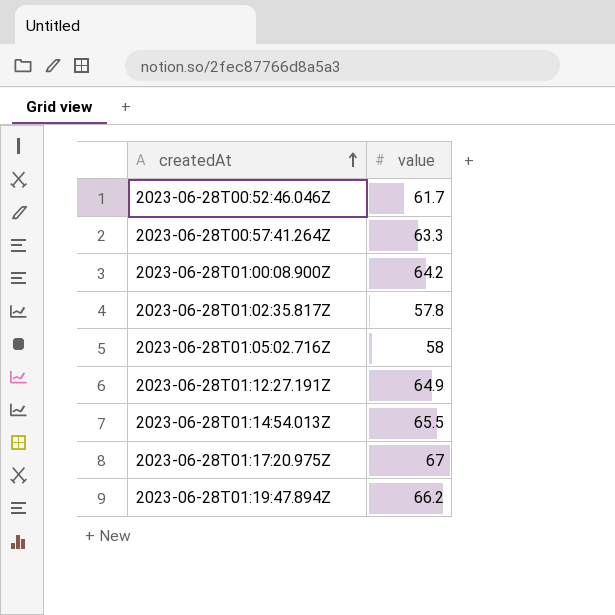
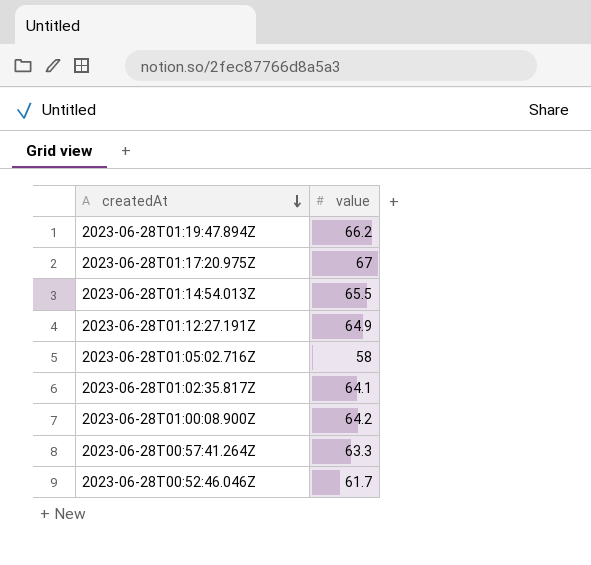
row order: createdAt ascending -> createdAt descending
2023-06-28T01:02:35.817Z | value: 57.8 -> 64.1

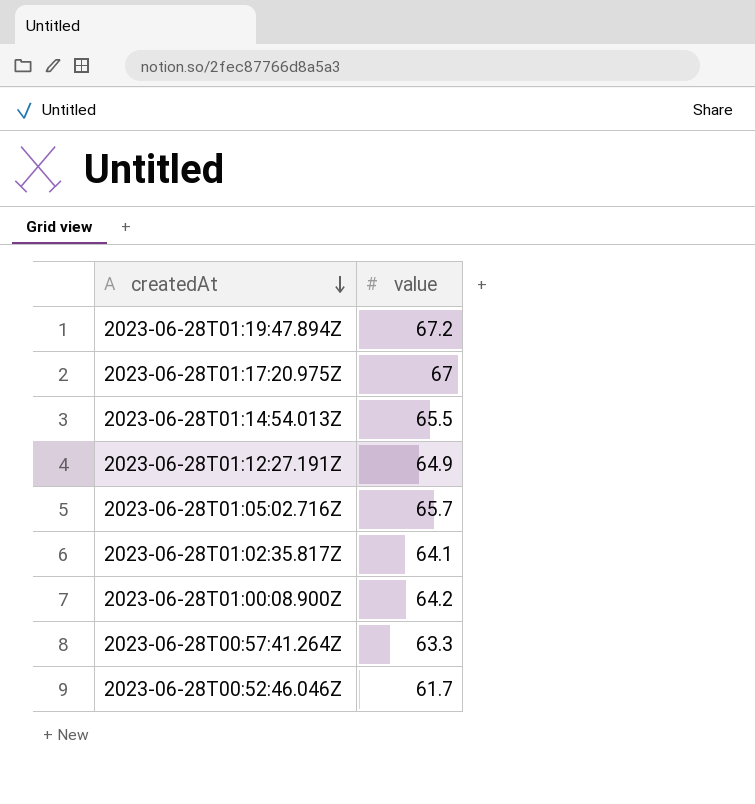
2023-06-28T01:19:47.894Z | value: 66.2 -> 67.2
2023-06-28T01:05:02.716Z | value: 58 -> 65.7

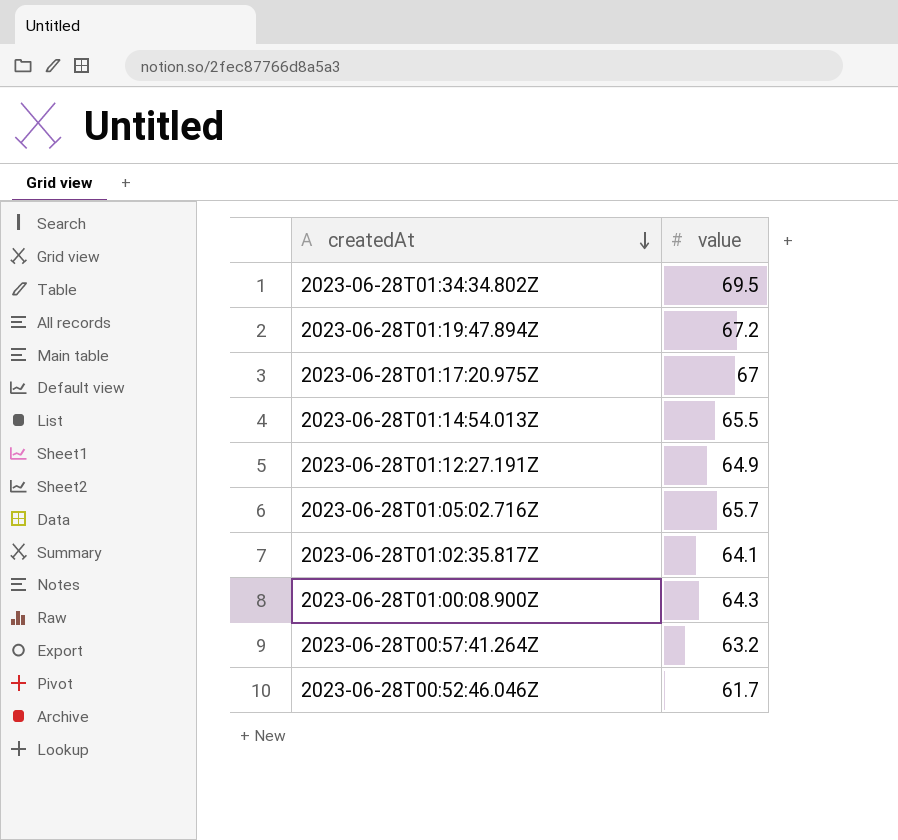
row 2023-06-28T01:34:34.802Z: none -> 69.5
2023-06-28T01:00:08.900Z | value: 64.2 -> 64.3
2023-06-28T00:57:41.264Z | value: 63.3 -> 63.2

